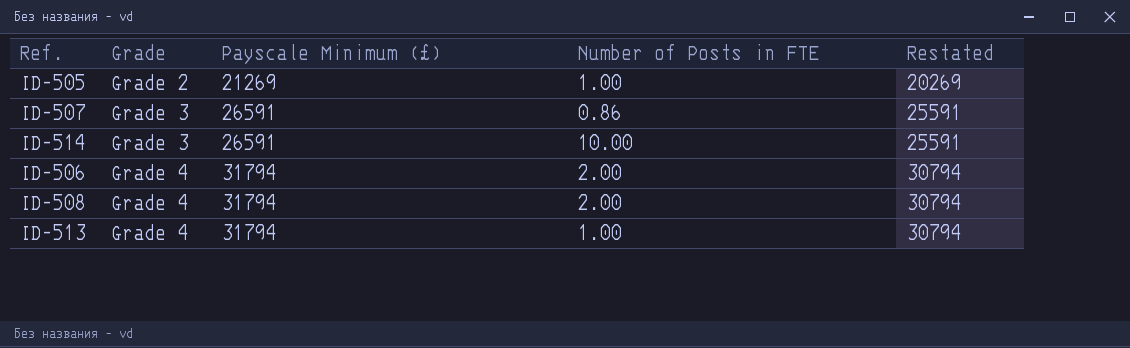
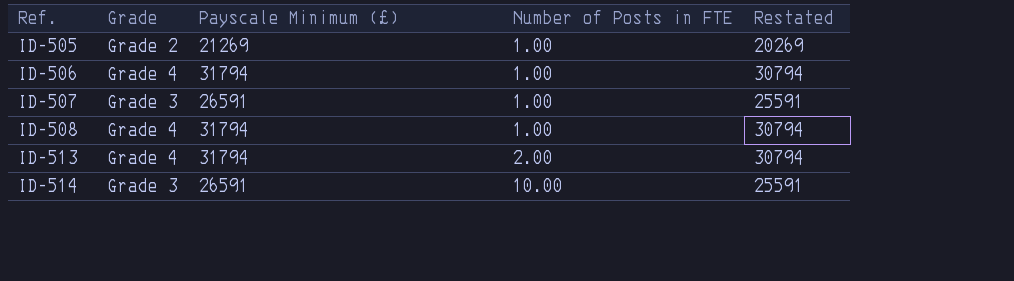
row order: Grade ascending -> Ref. ascending
ID-506 | Number of Posts in FTE: 2.00 -> 1.00
ID-507 | Number of Posts in FTE: 0.86 -> 1.00
ID-508 | Number of Posts in FTE: 2.00 -> 1.00
ID-513 | Number of Posts in FTE: 1.00 -> 2.00

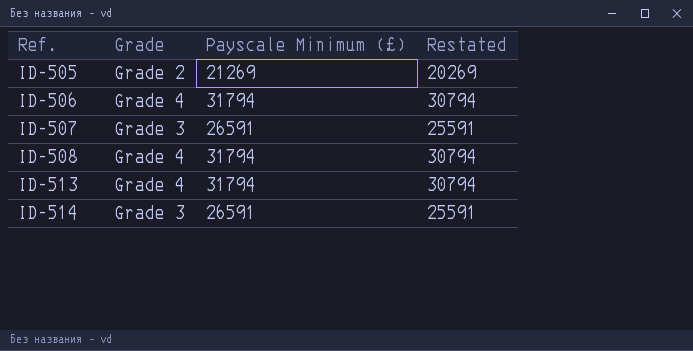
column Number of Posts in FTE | position: 4 -> none

